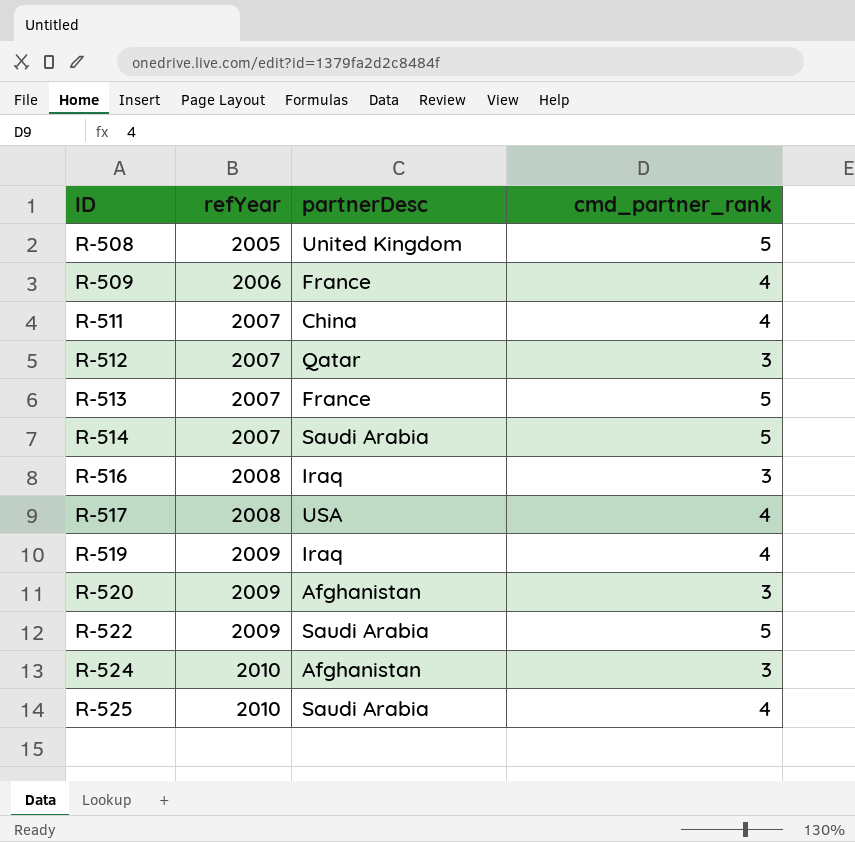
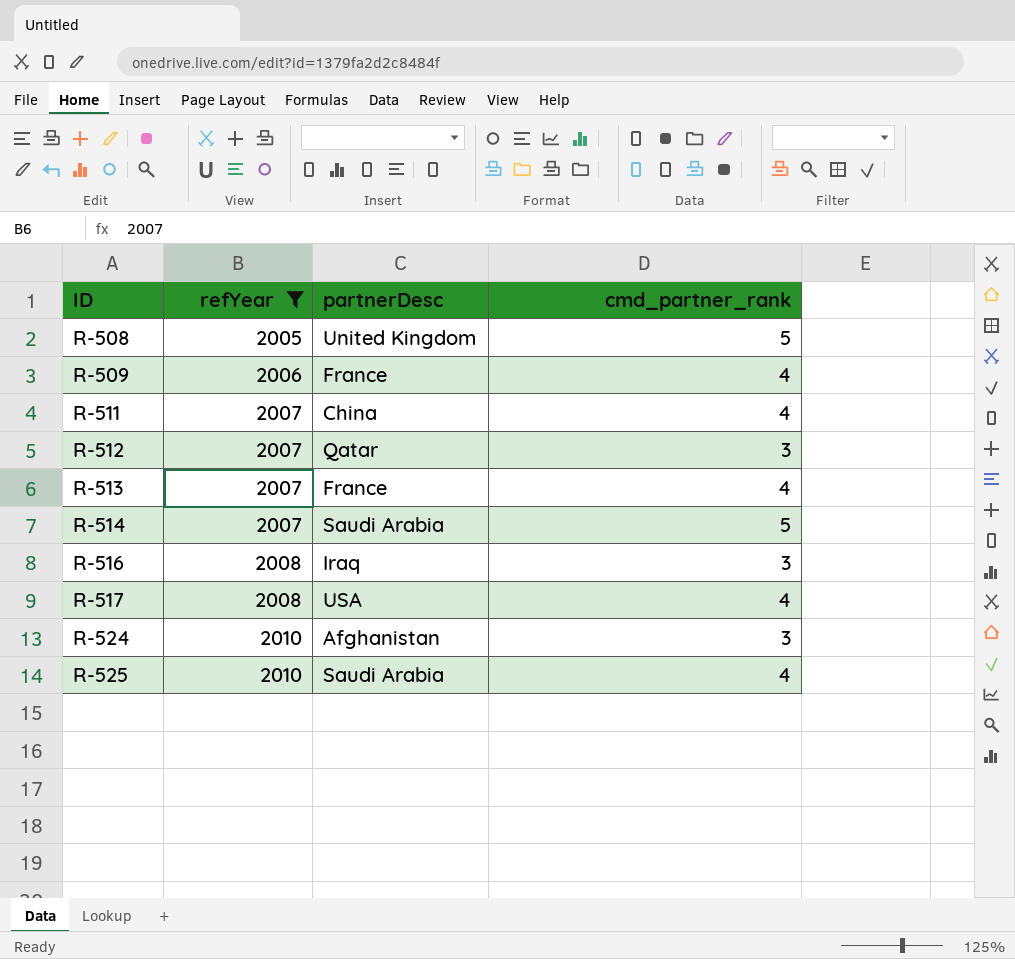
filter: none -> refYear != 2009
R-513 | cmd_partner_rank: 5 -> 4

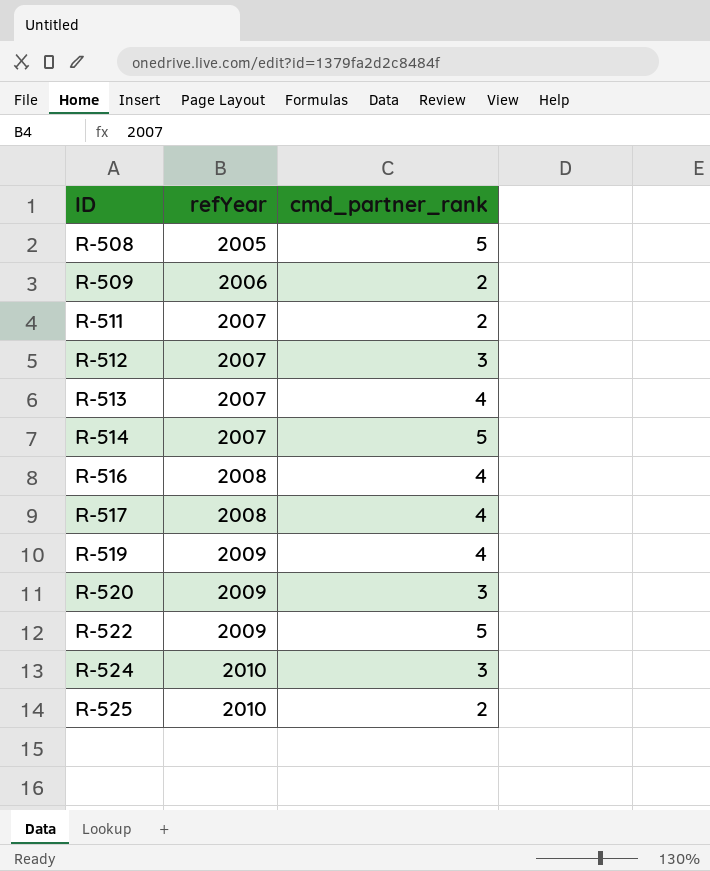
filter: refYear != 2009 -> none
column partnerDesc | position: 3 -> none
R-509 | cmd_partner_rank: 4 -> 2
R-511 | cmd_partner_rank: 4 -> 2
R-516 | cmd_partner_rank: 3 -> 4
R-525 | cmd_partner_rank: 4 -> 2

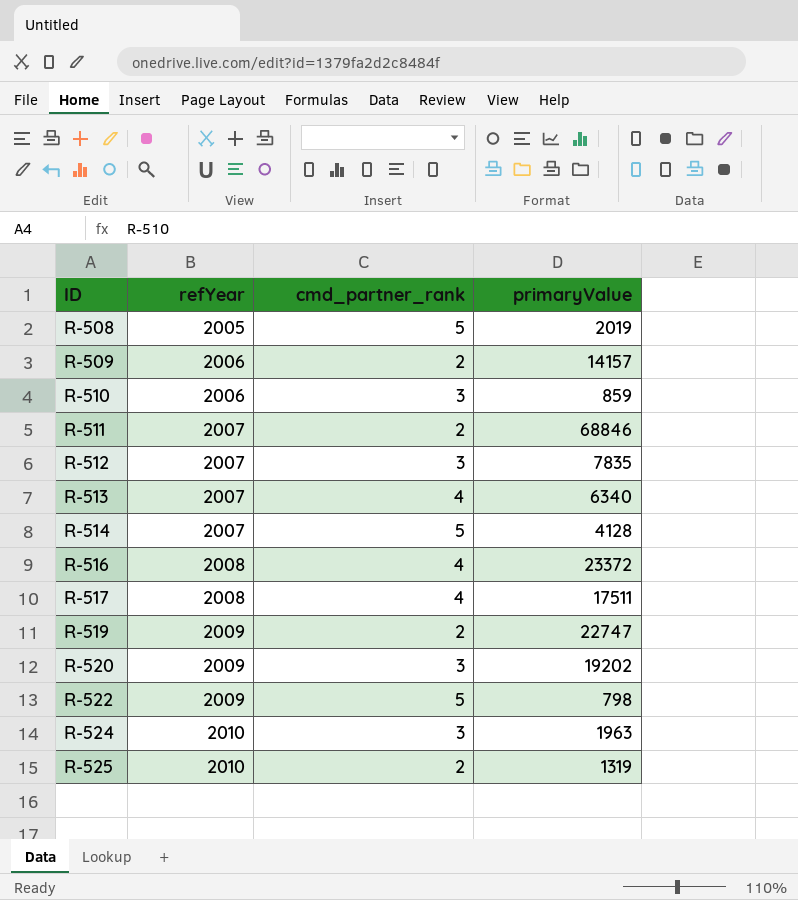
column primaryValue | position: none -> 4
row R-510: none -> 2006 | 3 | 859
R-519 | cmd_partner_rank: 4 -> 2

